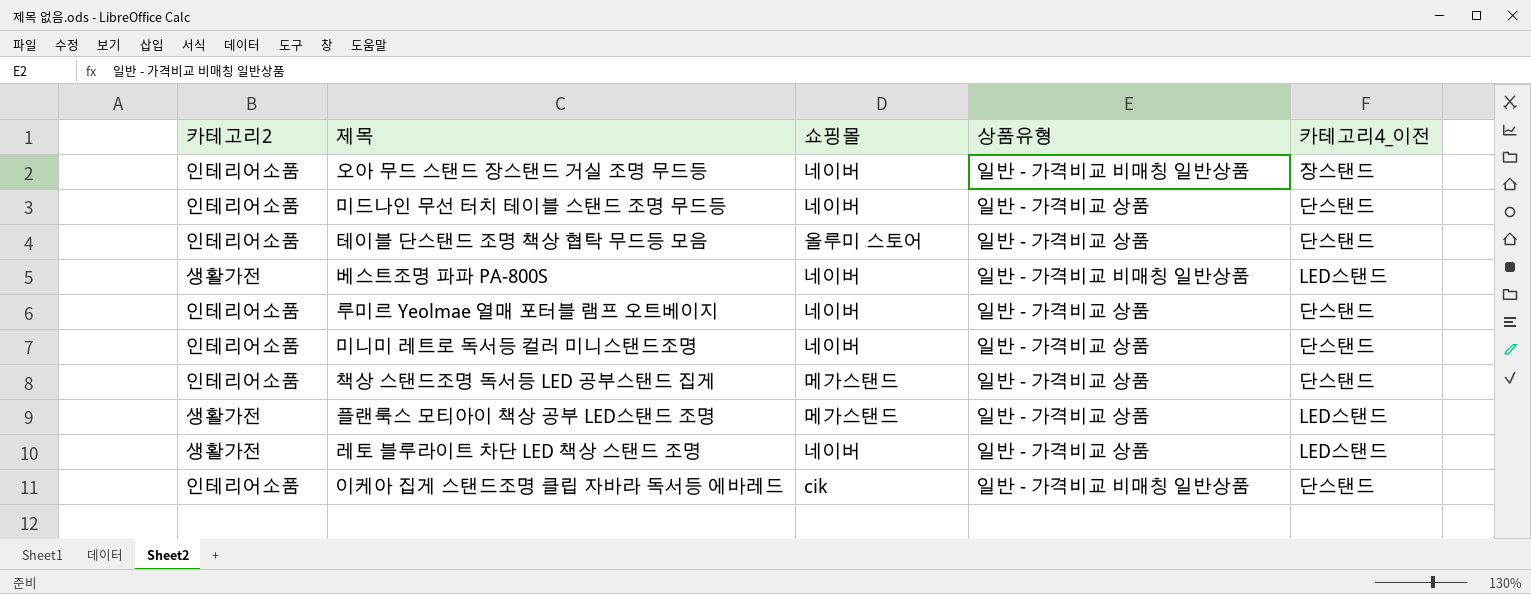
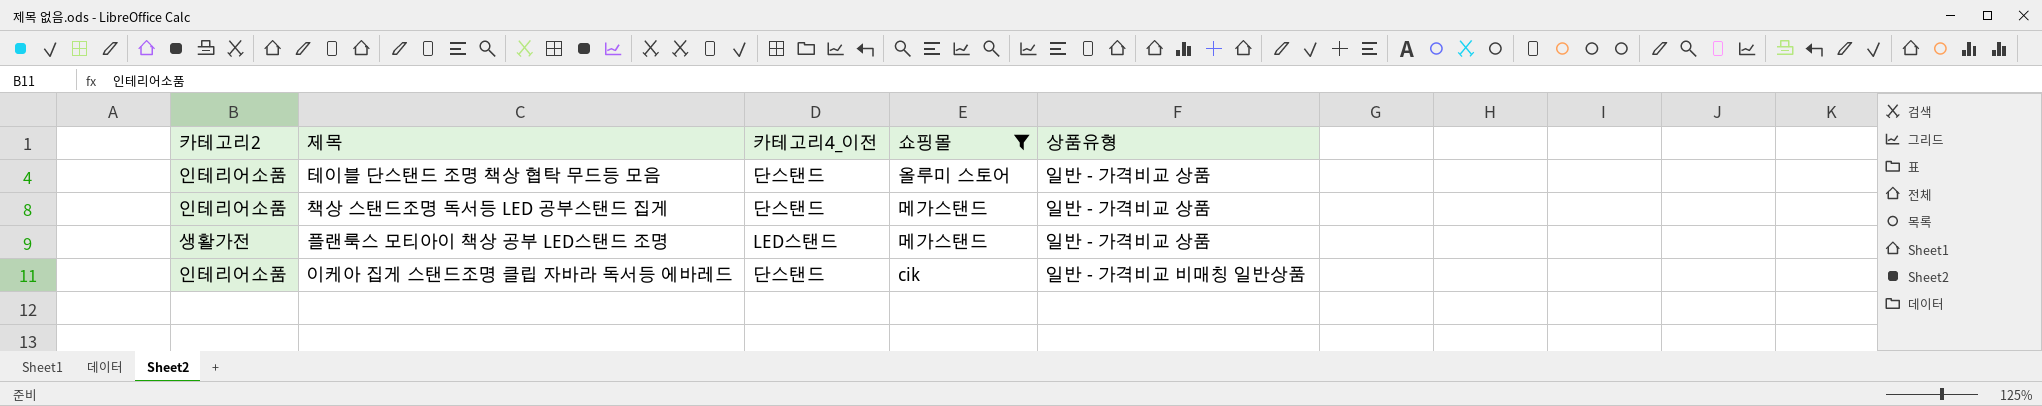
filter: none -> 쇼핑몰 != 네이버
column 카테고리4_이전 | position: 5 -> 3

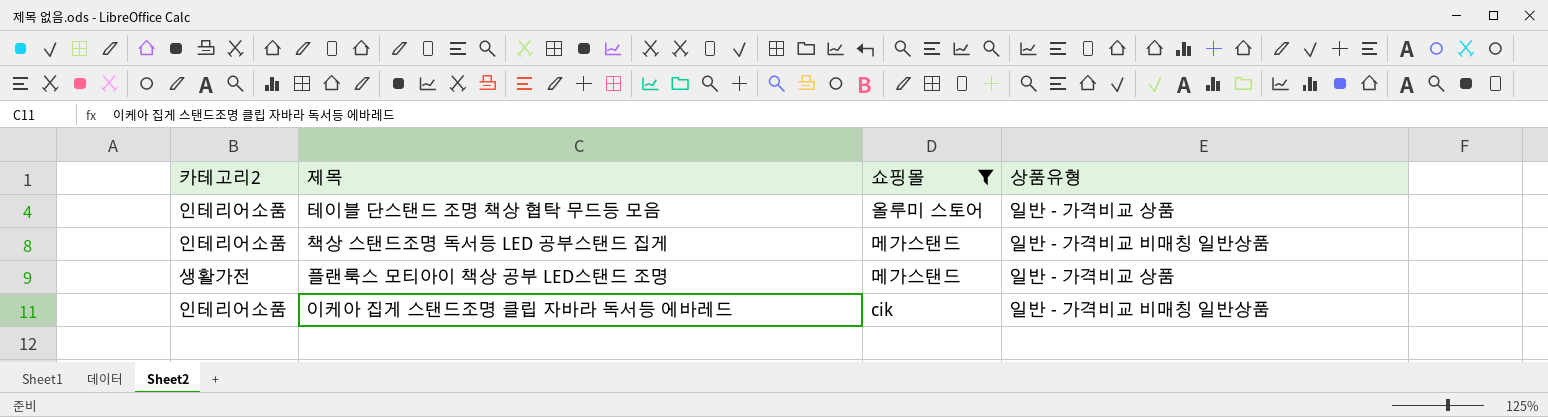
column 카테고리4_이전 | position: 3 -> none
책상 스탠드조명 독서등 LED 공부스탠드 집게 | 상품유형: 일반 - 가격비교 상품 -> 일반 - 가격비교 비매칭 일반상품

